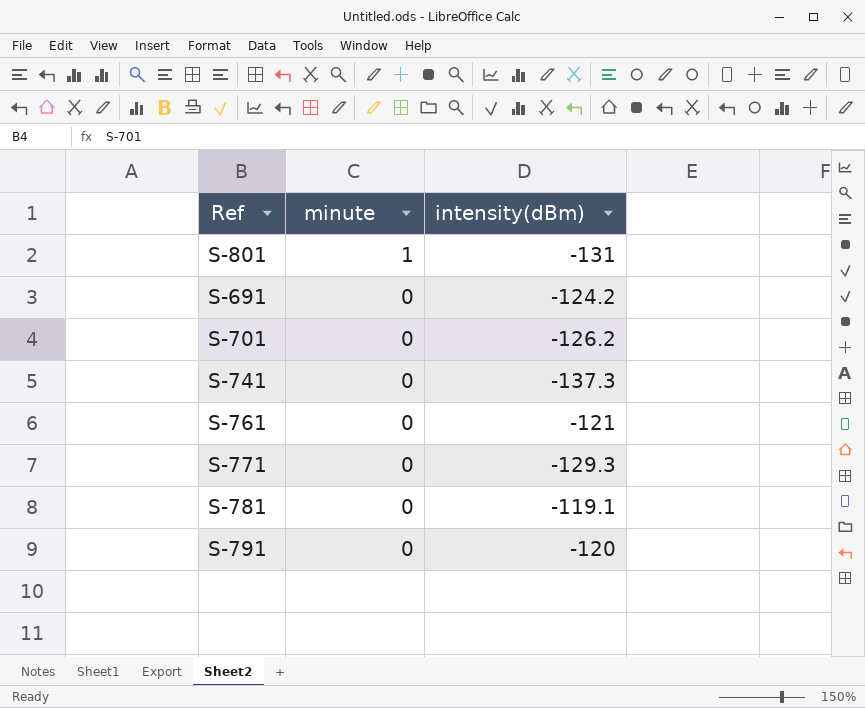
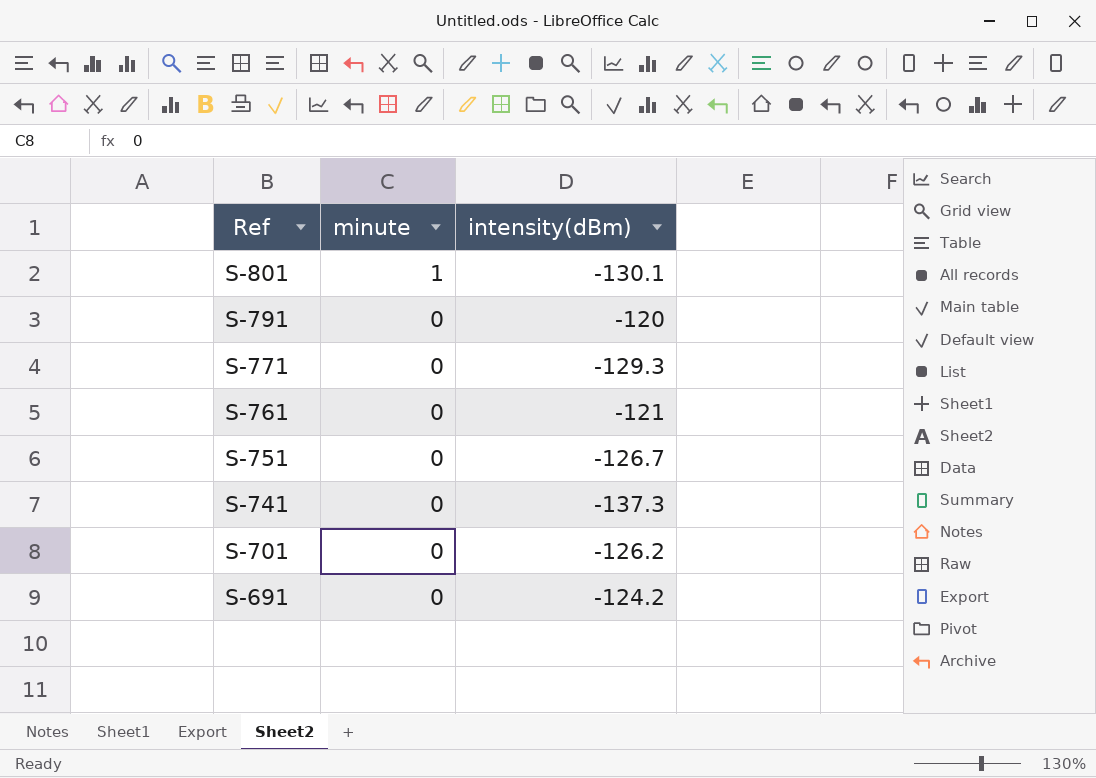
row order: minute descending -> Ref descending
row S-781: 0 | -119.1 -> none
S-801 | intensity(dBm): -131 -> -130.1
row S-751: none -> 0 | -126.7

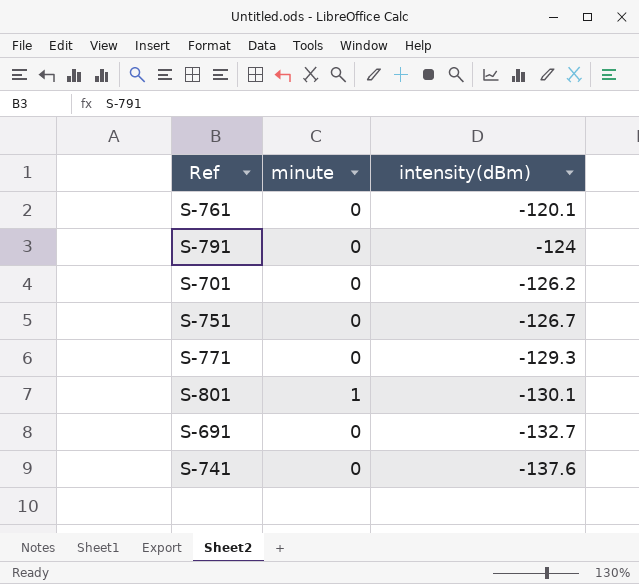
row order: Ref descending -> intensity(dBm) descending
S-761 | intensity(dBm): -121 -> -120.1
S-791 | intensity(dBm): -120 -> -124
S-691 | intensity(dBm): -124.2 -> -132.7
S-741 | intensity(dBm): -137.3 -> -137.6

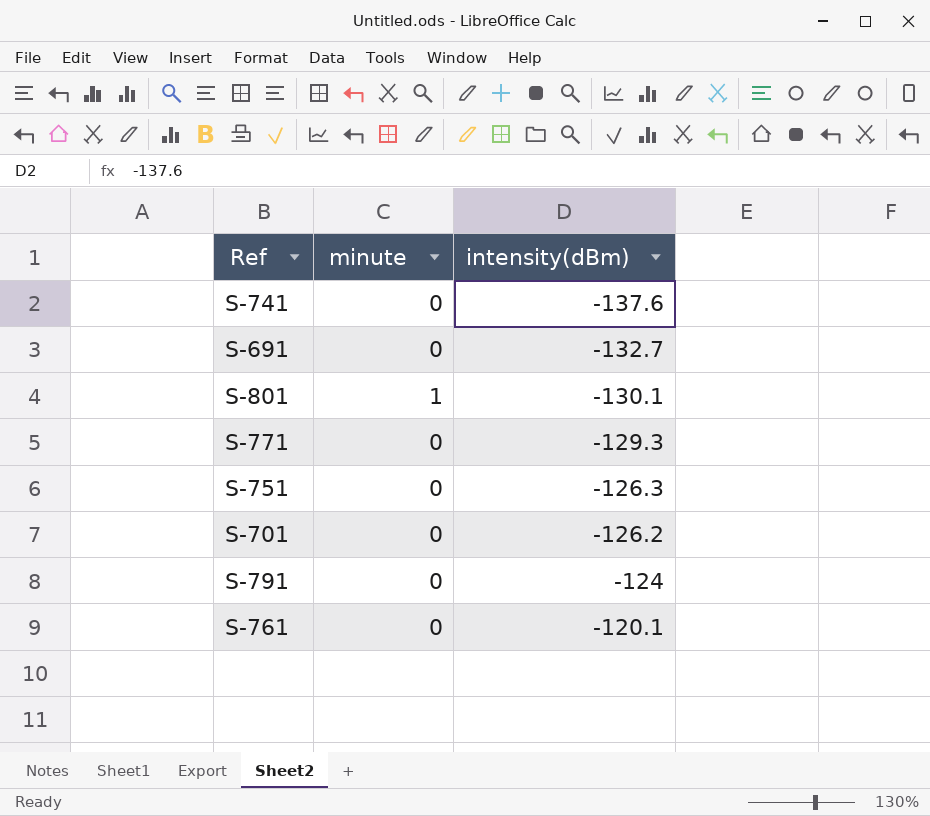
row order: intensity(dBm) descending -> intensity(dBm) ascending
S-751 | intensity(dBm): -126.7 -> -126.3

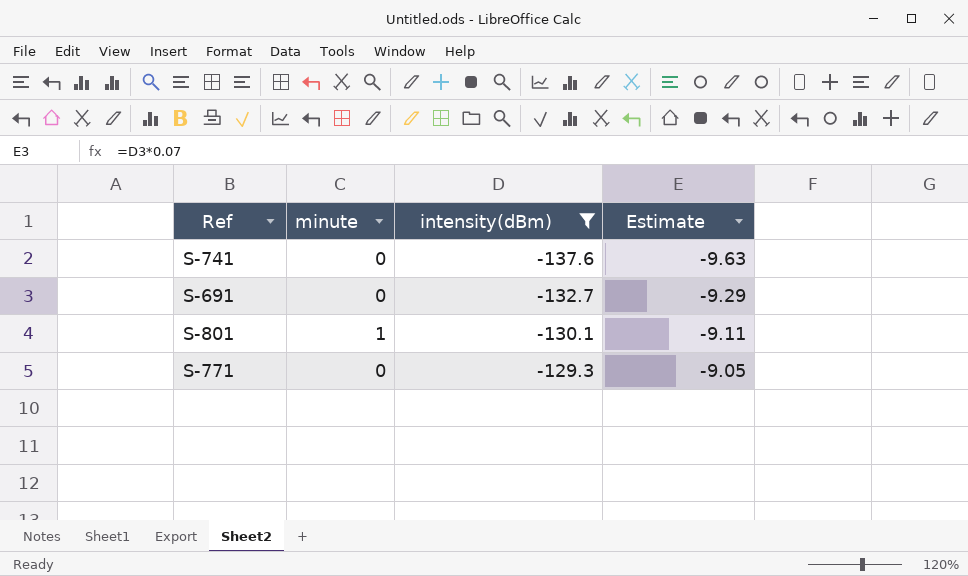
filter: none -> intensity(dBm) <= -129.3
column Estimate | formula: none -> [intensity(dBm)] * 0.07

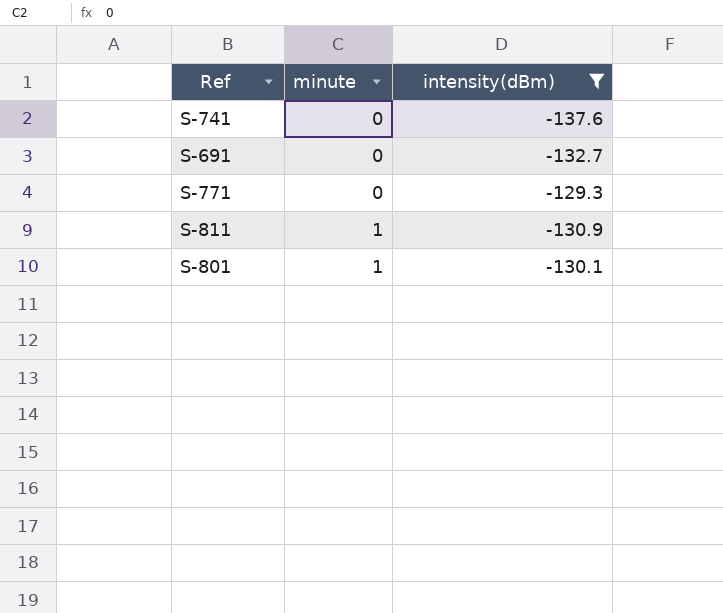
row order: intensity(dBm) ascending -> minute ascending
column Estimate | formula: [intensity(dBm)] * 0.07 -> none
row S-811: none -> 1 | -130.9

